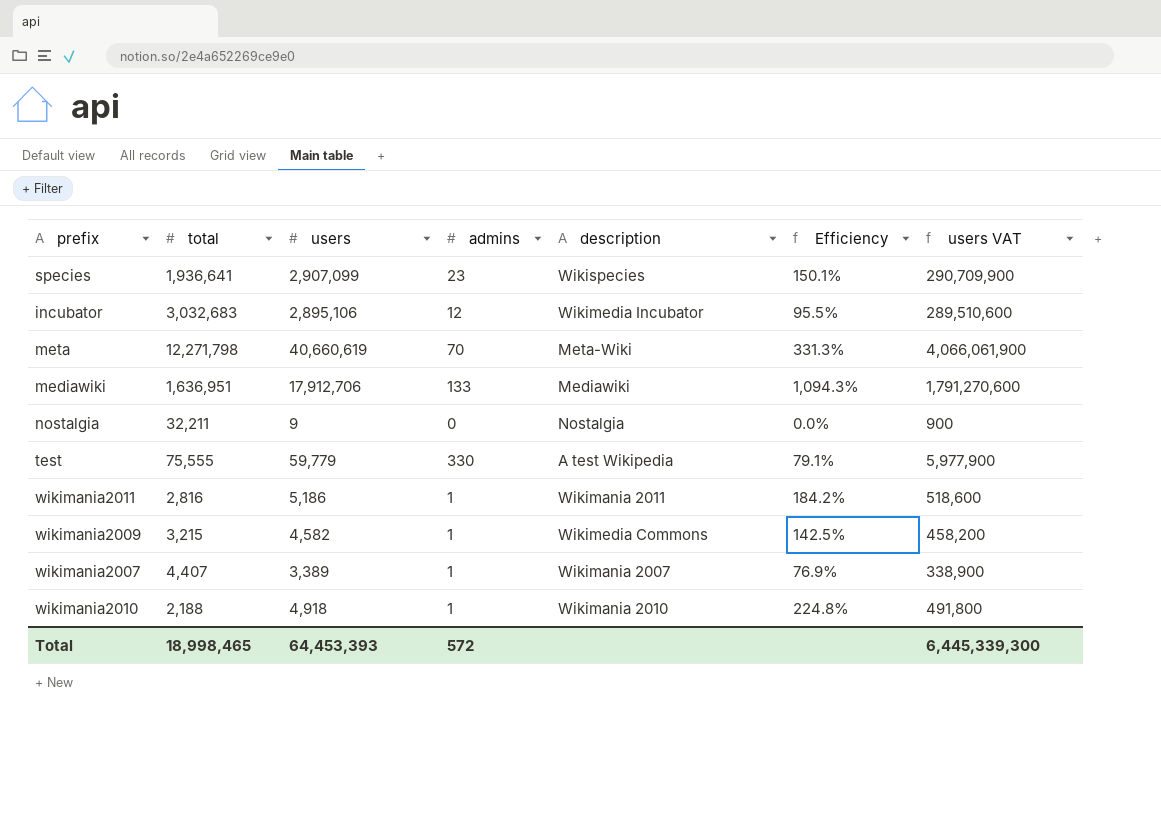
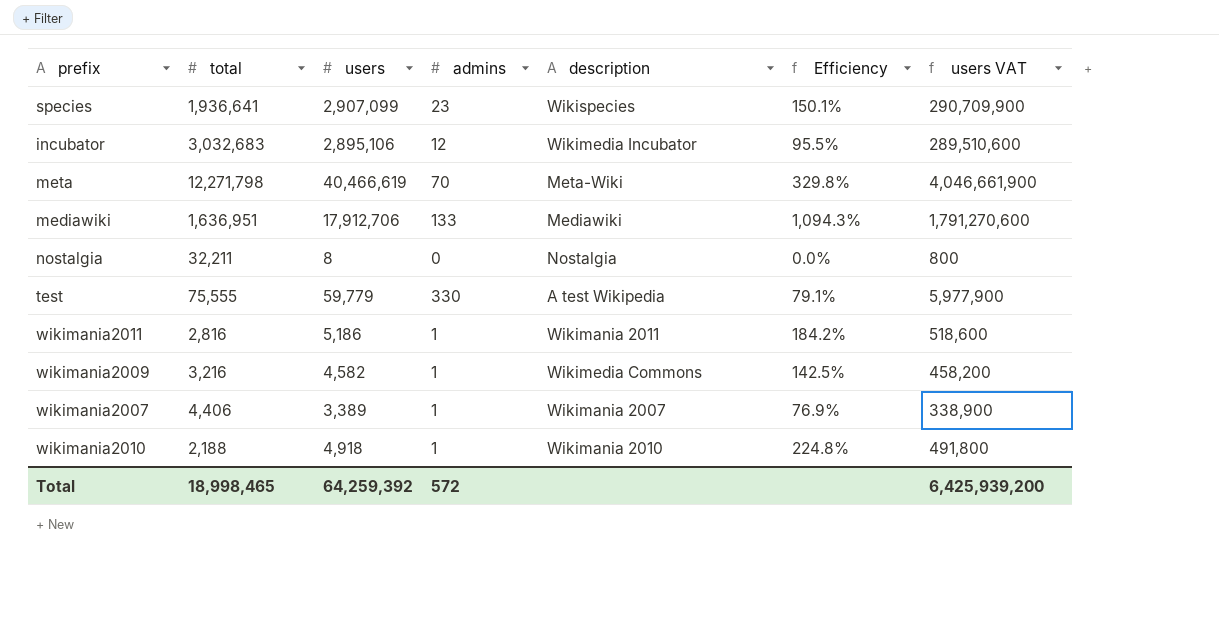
meta | users: 40,660,619 -> 40,466,619
meta | Efficiency: 331.3% -> 329.8%
meta | users VAT: 4,066,061,900 -> 4,046,661,900
nostalgia | users: 9 -> 8
nostalgia | users VAT: 900 -> 800
wikimania2009 | total: 3,215 -> 3,216
wikimania2007 | total: 4,407 -> 4,406
Total | users: 64,453,393 -> 64,259,392
Total | users VAT: 6,445,339,300 -> 6,425,939,200

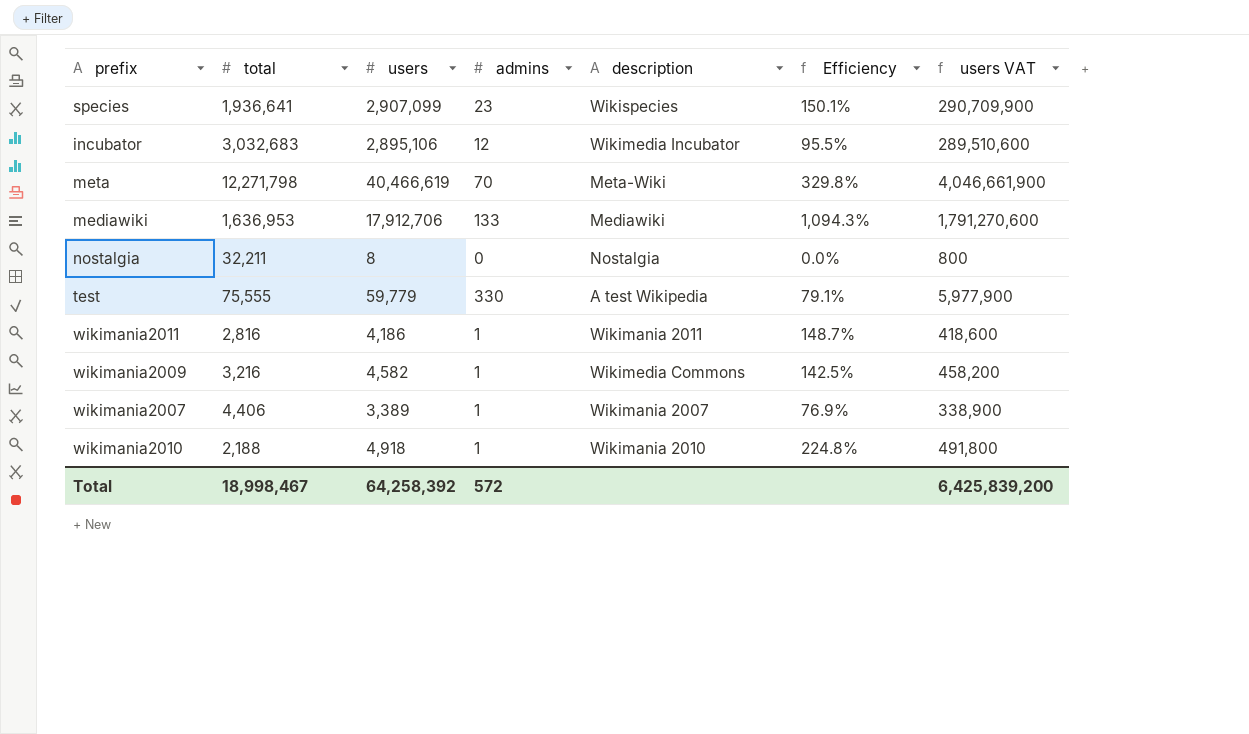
mediawiki | total: 1,636,951 -> 1,636,953
wikimania2011 | users: 5,186 -> 4,186
wikimania2011 | Efficiency: 184.2% -> 148.7%
wikimania2011 | users VAT: 518,600 -> 418,600
Total | total: 18,998,465 -> 18,998,467
Total | users: 64,259,392 -> 64,258,392
Total | users VAT: 6,425,939,200 -> 6,425,839,200

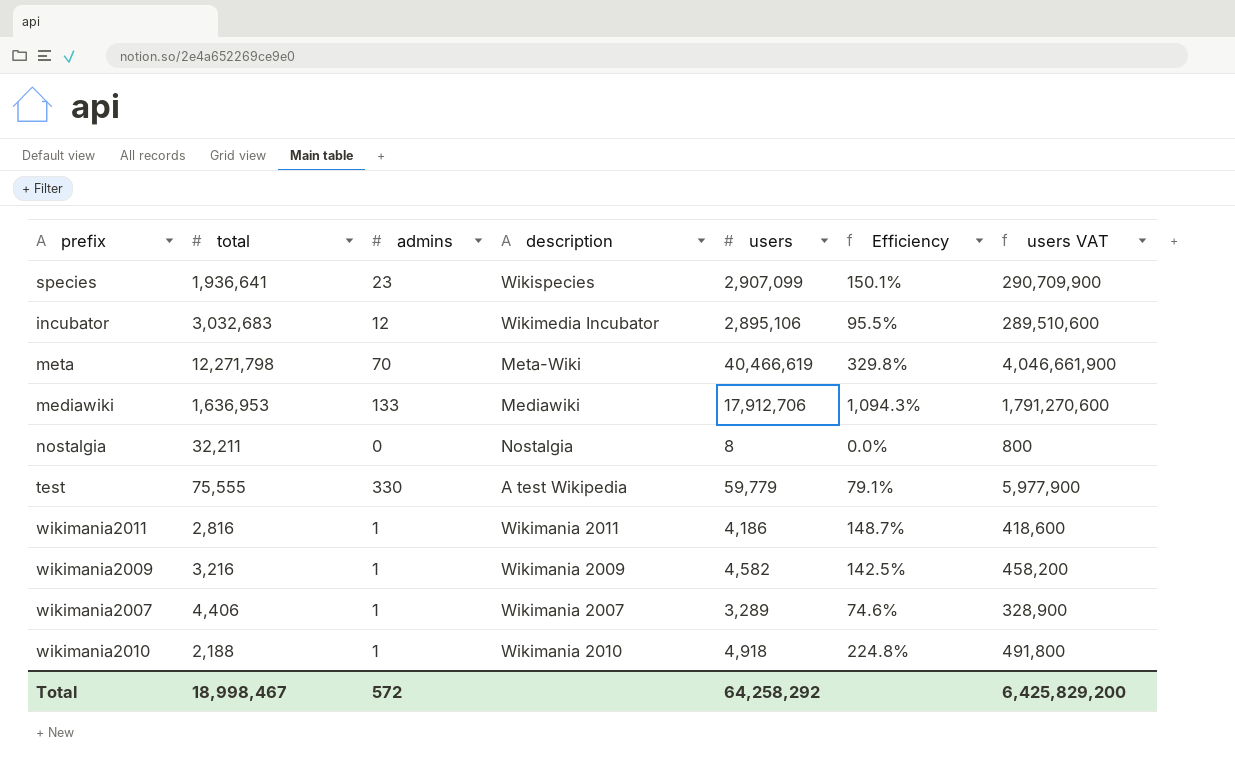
column users | position: 3 -> 5
wikimania2009 | description: Wikimedia Commons -> Wikimania 2009
wikimania2007 | users: 3,389 -> 3,289
wikimania2007 | Efficiency: 76.9% -> 74.6%
wikimania2007 | users VAT: 338,900 -> 328,900
Total | users: 64,258,392 -> 64,258,292
Total | users VAT: 6,425,839,200 -> 6,425,829,200

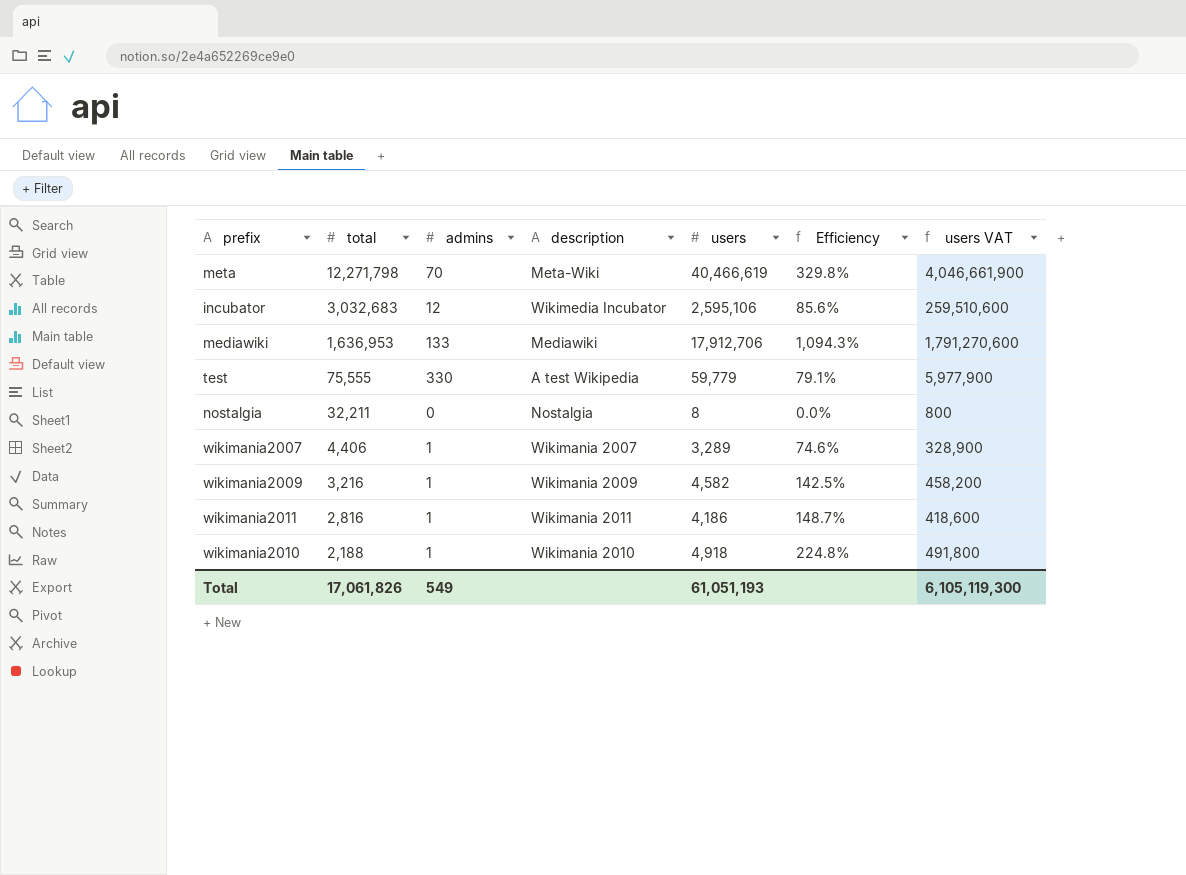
row order: none -> total descending
row species: 1,936,641 | 23 | Wikispecies | 2,907,099 | 150.1% | 290,709,900 -> none
incubator | users: 2,895,106 -> 2,595,106
incubator | Efficiency: 95.5% -> 85.6%
incubator | users VAT: 289,510,600 -> 259,510,600
Total | total: 18,998,467 -> 17,061,826
Total | admins: 572 -> 549
Total | users: 64,258,292 -> 61,051,193
Total | users VAT: 6,425,829,200 -> 6,105,119,300

